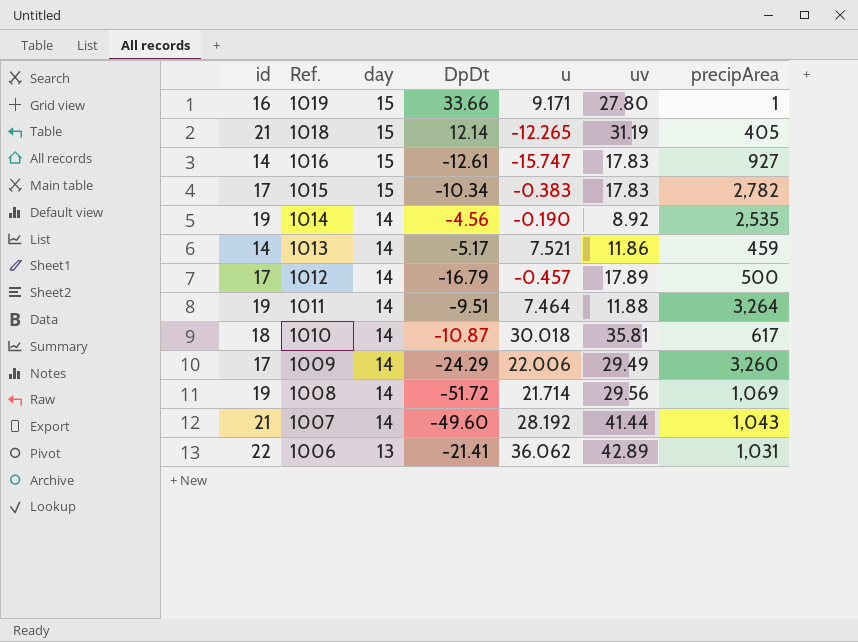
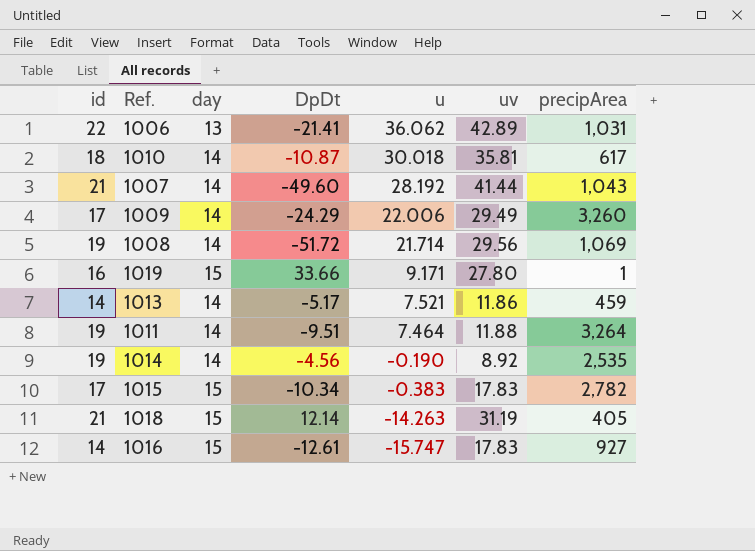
row order: Ref. descending -> u descending
row 1012: 17 | 14 | -16.79 | -0.457 | 17.89 | 500 -> none
1018 | u: -12.265 -> -14.263

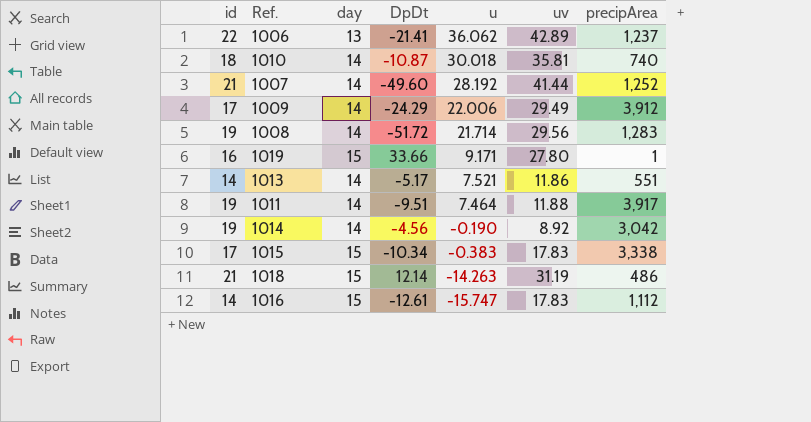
1006 | precipArea: 1,031 -> 1,237
1010 | precipArea: 617 -> 740
1007 | precipArea: 1,043 -> 1,252
1009 | precipArea: 3,260 -> 3,912
1008 | precipArea: 1,069 -> 1,283
1013 | precipArea: 459 -> 551
1011 | precipArea: 3,264 -> 3,917
1014 | precipArea: 2,535 -> 3,042
1015 | precipArea: 2,782 -> 3,338
1018 | precipArea: 405 -> 486
1016 | precipArea: 927 -> 1,112

